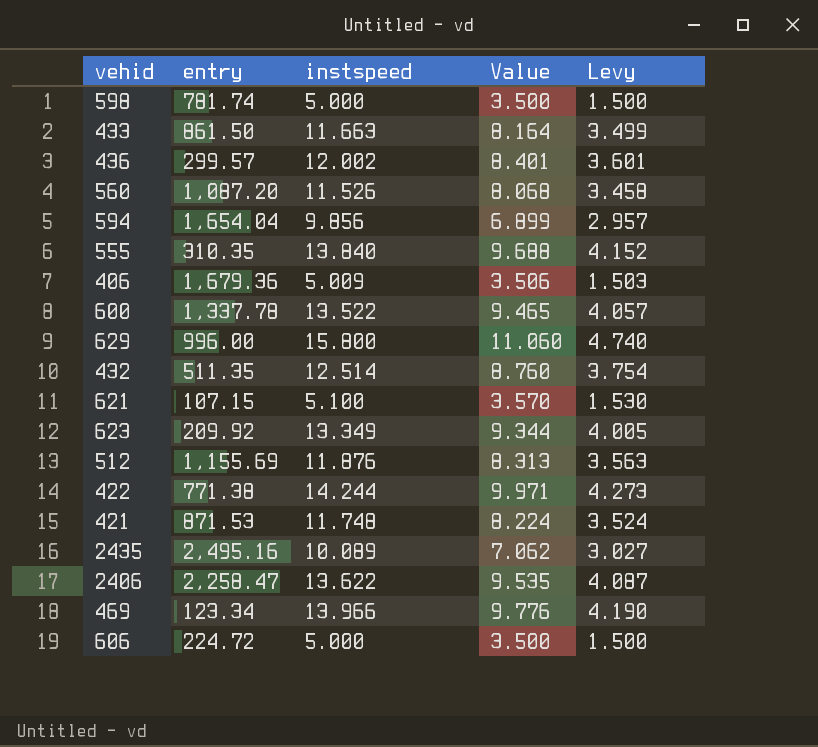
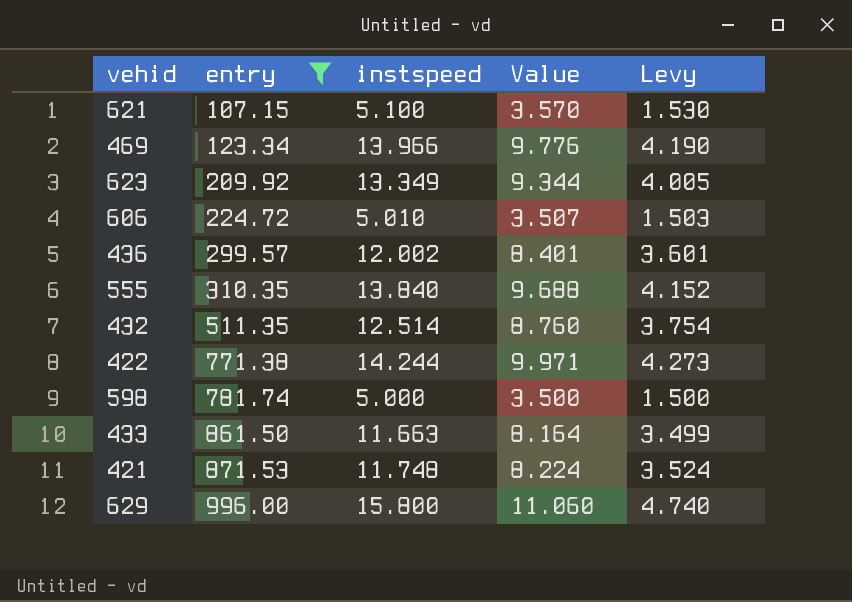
filter: none -> entry <= 996.00
row order: none -> entry ascending
606 | instspeed: 5.000 -> 5.010
606 | Value: 3.500 -> 3.507
606 | Levy: 1.500 -> 1.503

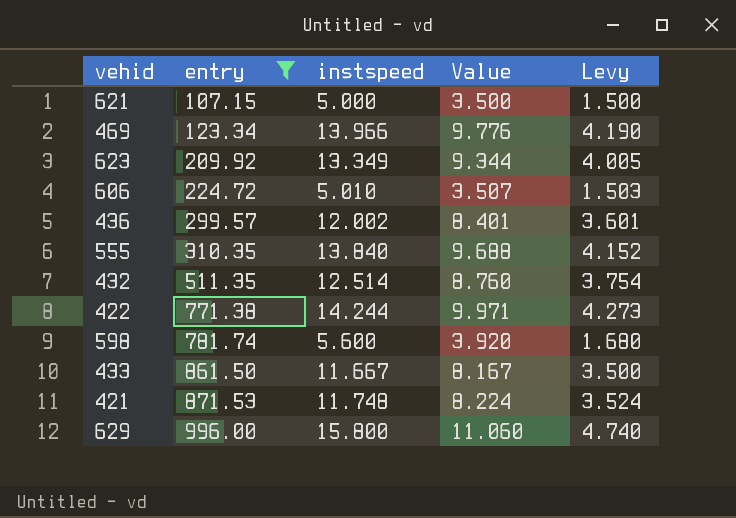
621 | instspeed: 5.100 -> 5.000
621 | Value: 3.570 -> 3.500
621 | Levy: 1.530 -> 1.500
598 | instspeed: 5.000 -> 5.600
598 | Value: 3.500 -> 3.920
598 | Levy: 1.500 -> 1.680
433 | instspeed: 11.663 -> 11.667
433 | Value: 8.164 -> 8.167
433 | Levy: 3.499 -> 3.500

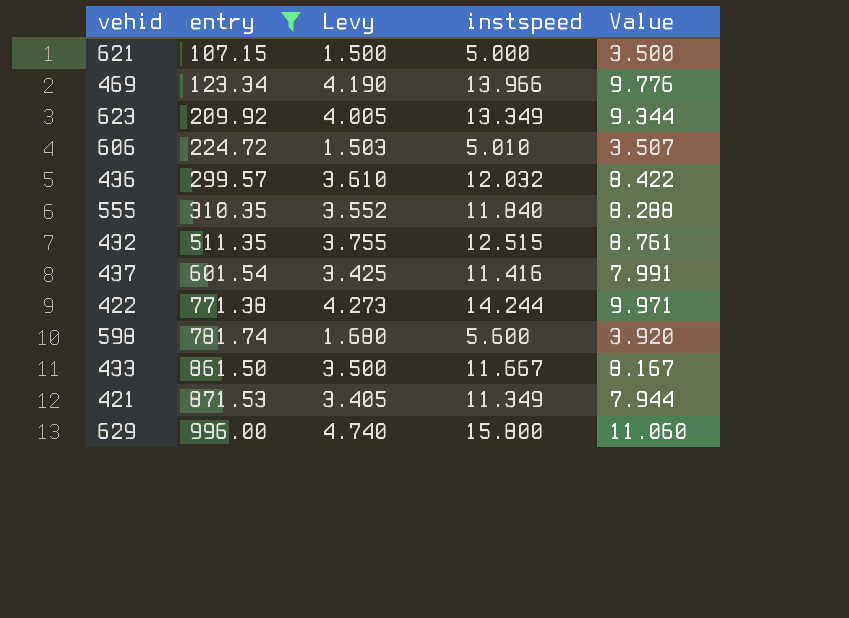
column Levy | position: 5 -> 3
436 | Levy: 3.601 -> 3.610
436 | instspeed: 12.002 -> 12.032
436 | Value: 8.401 -> 8.422
555 | Levy: 4.152 -> 3.552
555 | instspeed: 13.840 -> 11.840
555 | Value: 9.688 -> 8.288
432 | Levy: 3.754 -> 3.755
432 | instspeed: 12.514 -> 12.515
432 | Value: 8.760 -> 8.761
row 437: none -> 601.54 | 3.425 | 11.416 | 7.991
421 | Levy: 3.524 -> 3.405
421 | instspeed: 11.748 -> 11.349
421 | Value: 8.224 -> 7.944

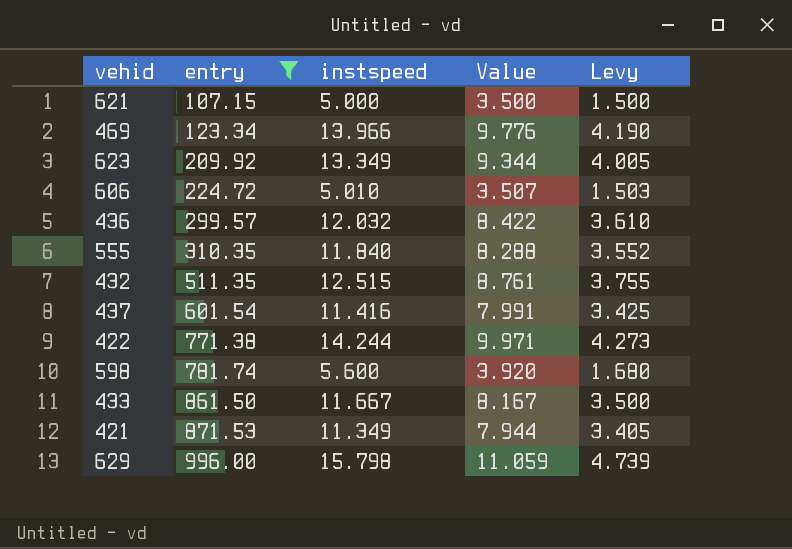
column Levy | position: 3 -> 5
629 | instspeed: 15.800 -> 15.798
629 | Value: 11.060 -> 11.059
629 | Levy: 4.740 -> 4.739

